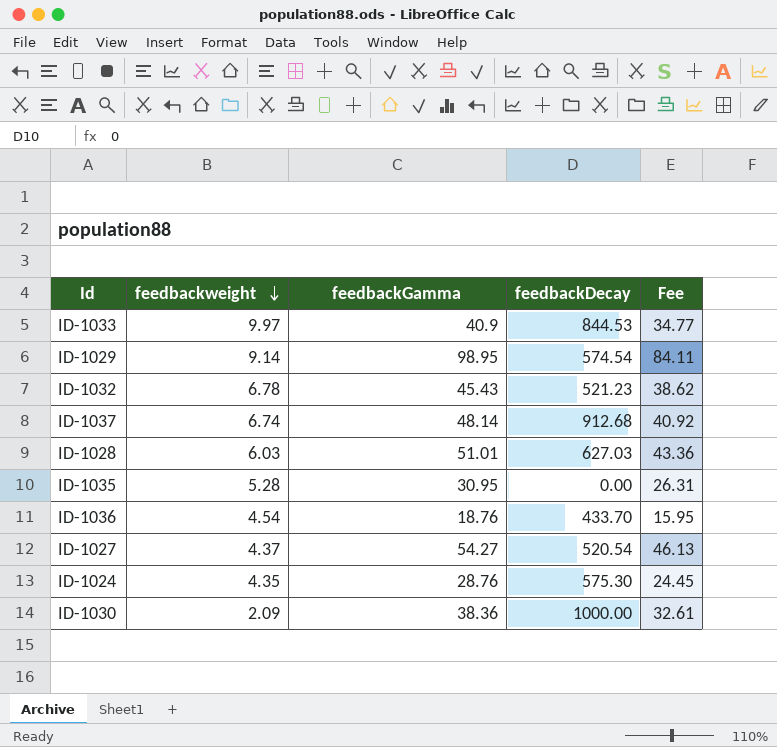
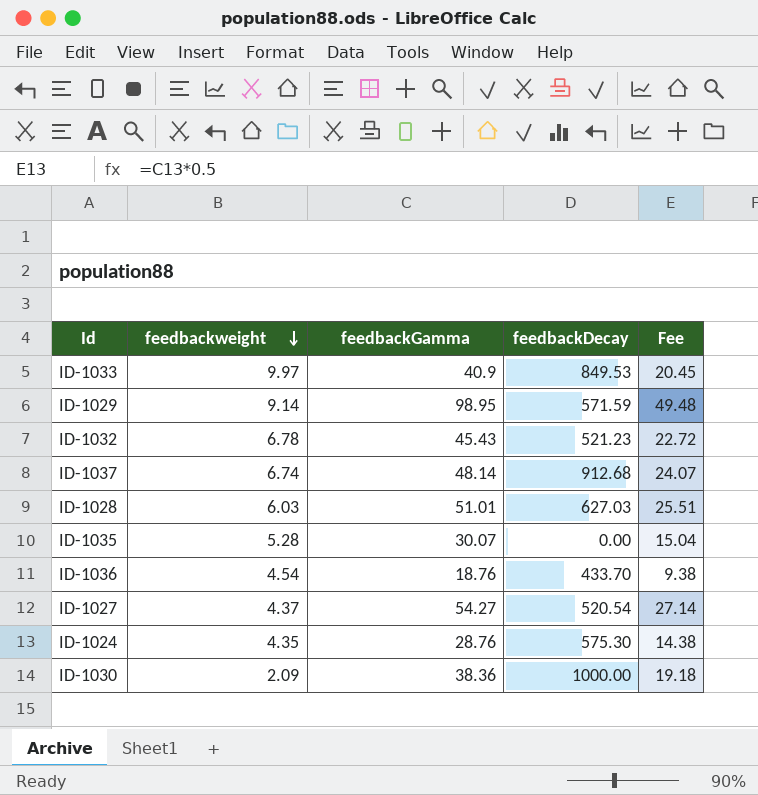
column Fee | formula: [feedbackGamma] * 0.85 -> [feedbackGamma] * 0.5
ID-1033 | feedbackDecay: 844.53 -> 849.53
ID-1029 | feedbackDecay: 574.54 -> 571.59
ID-1035 | feedbackGamma: 30.95 -> 30.07

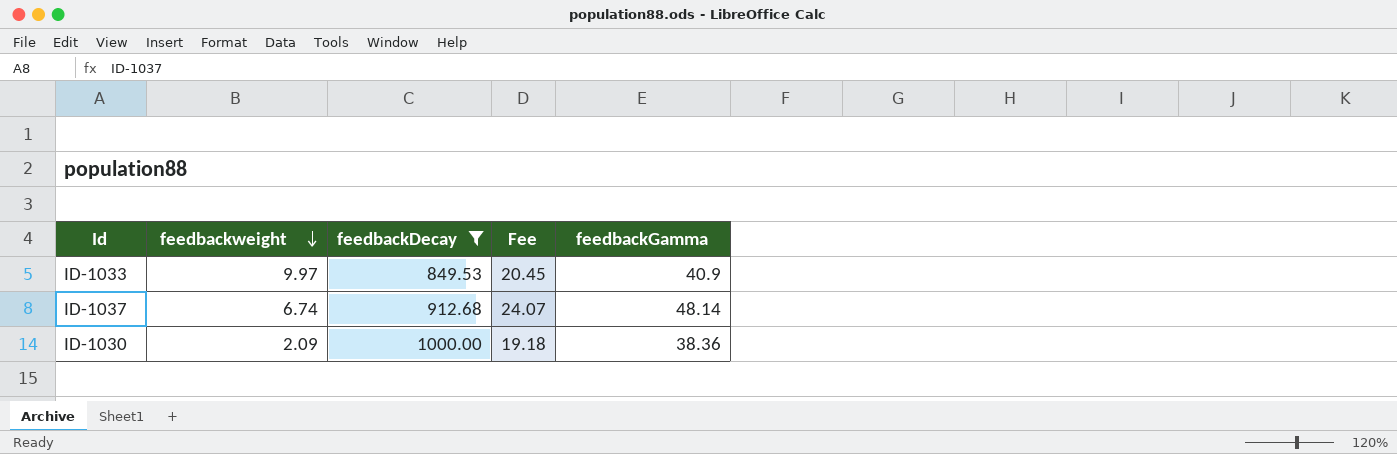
filter: none -> feedbackDecay >= 849.53
column feedbackGamma | position: 3 -> 5

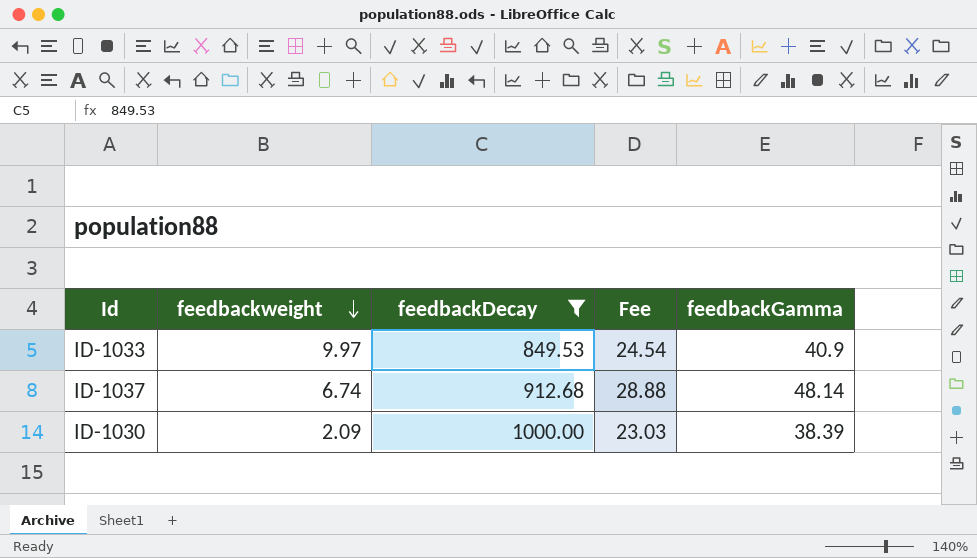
column Fee | formula: [feedbackGamma] * 0.5 -> [feedbackGamma] * 0.6
ID-1030 | feedbackGamma: 38.36 -> 38.39

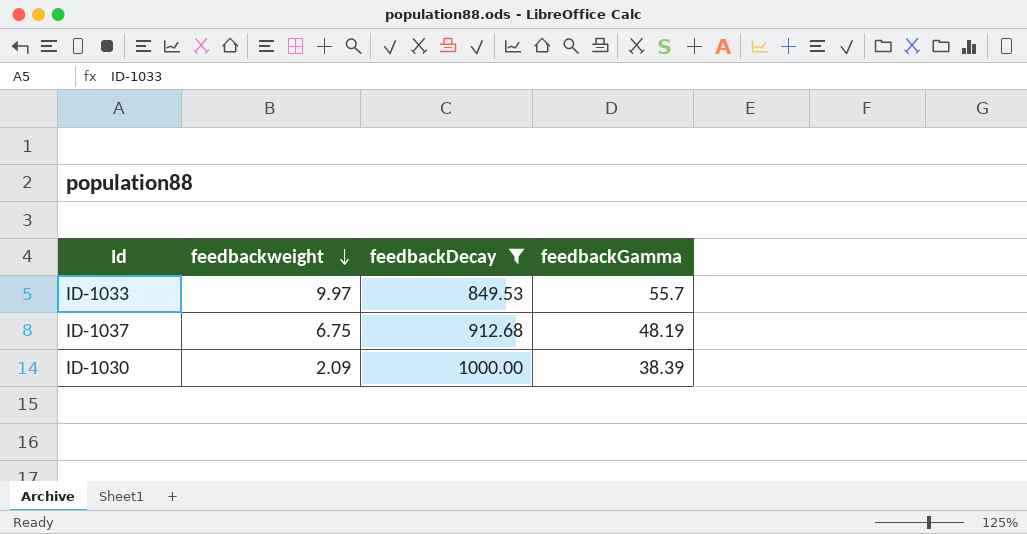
column Fee | formula: [feedbackGamma] * 0.6 -> none
ID-1033 | feedbackGamma: 40.9 -> 55.7
ID-1037 | feedbackweight: 6.74 -> 6.75
ID-1037 | feedbackGamma: 48.14 -> 48.19

